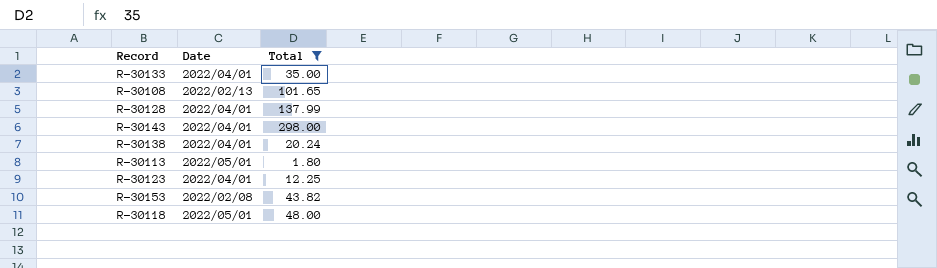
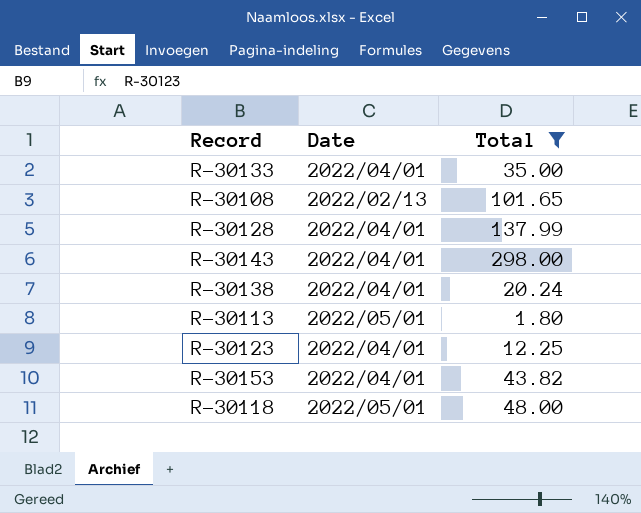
R-30153 | Date: 2022/02/08 -> 2022/04/01

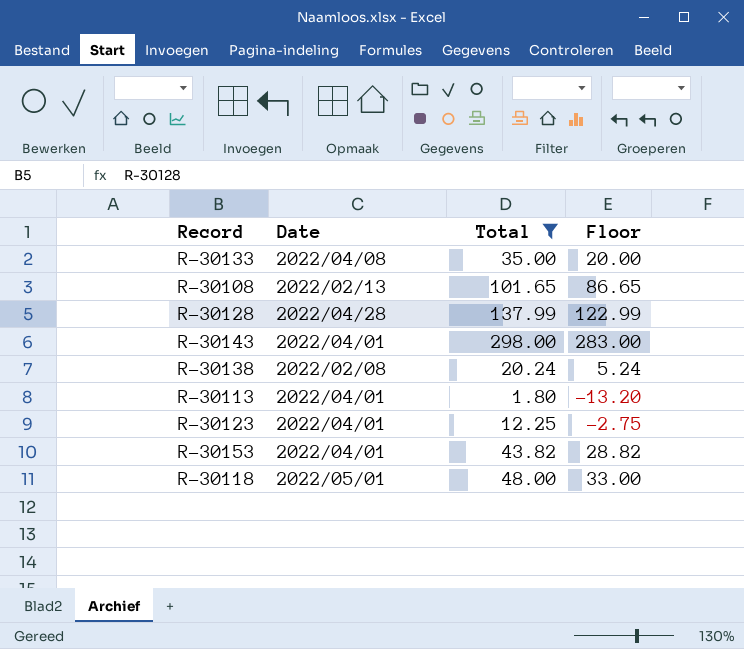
column Floor | formula: none -> [Total] - 15
R-30133 | Date: 2022/04/01 -> 2022/04/08
R-30128 | Date: 2022/04/01 -> 2022/04/28
R-30138 | Date: 2022/04/01 -> 2022/02/08
R-30113 | Date: 2022/05/01 -> 2022/04/01

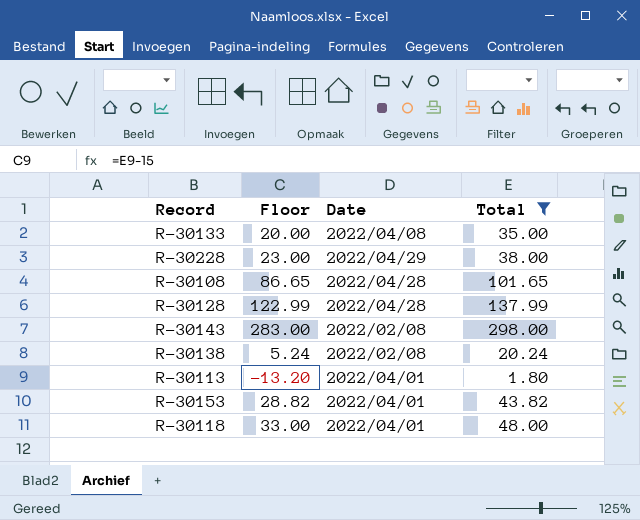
column Floor | position: 4 -> 2
row R-30123: 2022/04/01 | 12.25 | -2.75 -> none
row R-30228: none -> 23.00 | 2022/04/29 | 38.00
R-30108 | Date: 2022/02/13 -> 2022/04/28
R-30143 | Date: 2022/04/01 -> 2022/02/08
R-30118 | Date: 2022/05/01 -> 2022/04/01

